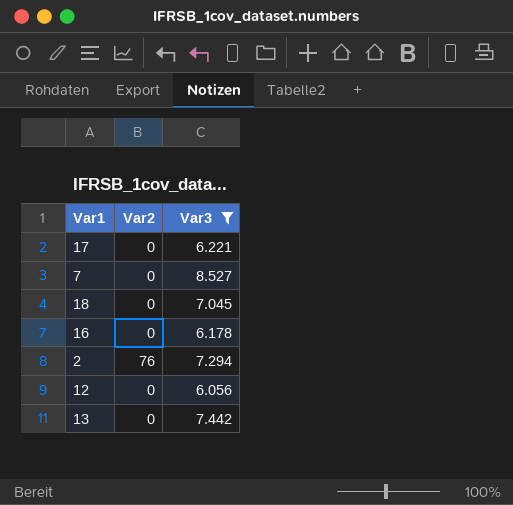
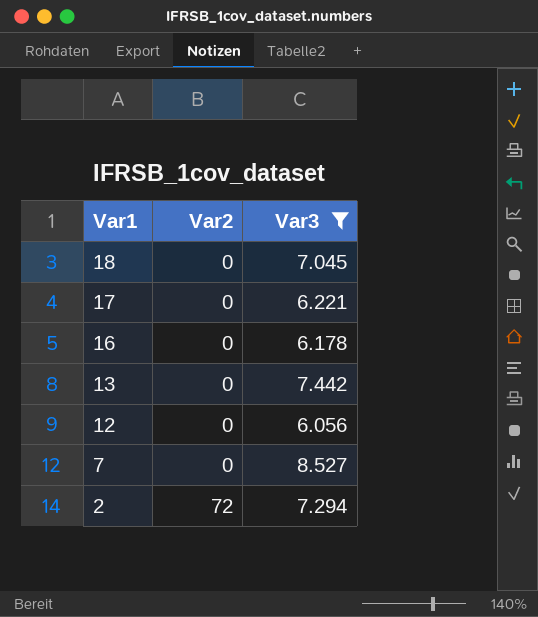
row order: none -> Var1 descending
2 | Var2: 76 -> 72

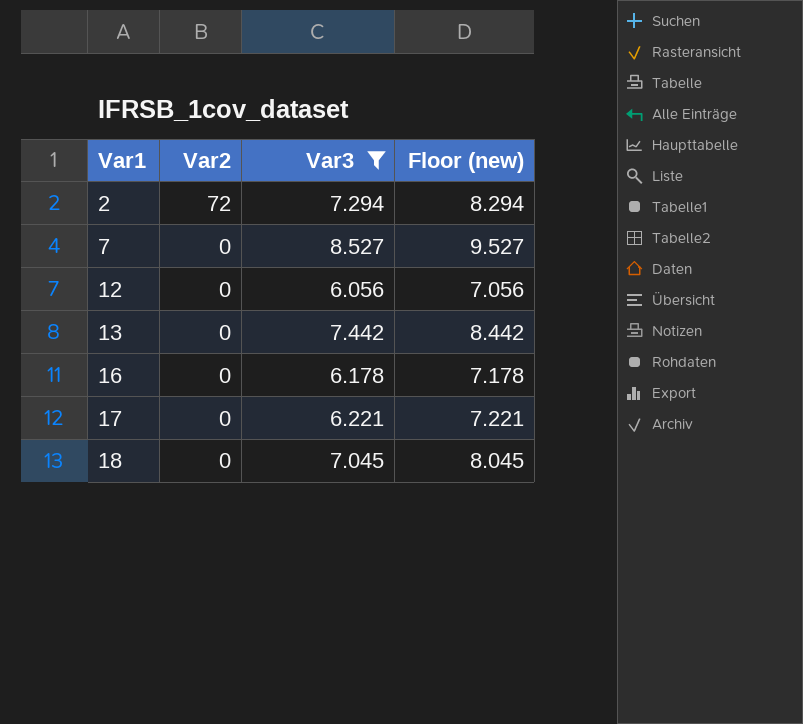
row order: Var1 descending -> Var1 ascending
column Floor (new) | formula: none -> [Var3] + 1

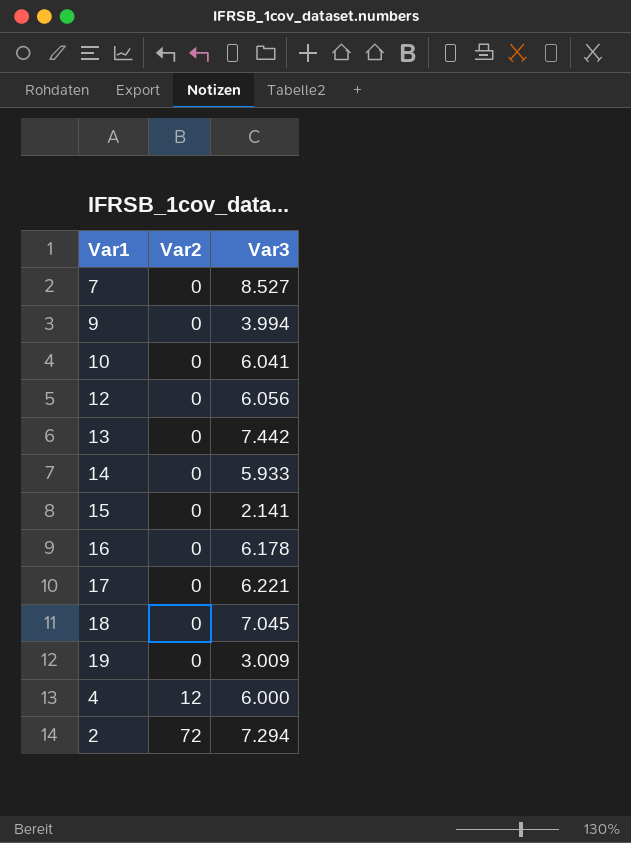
filter: Var3 >= 6.056 -> none
row order: Var1 ascending -> Var2 ascending
column Floor (new) | formula: [Var3] + 1 -> none

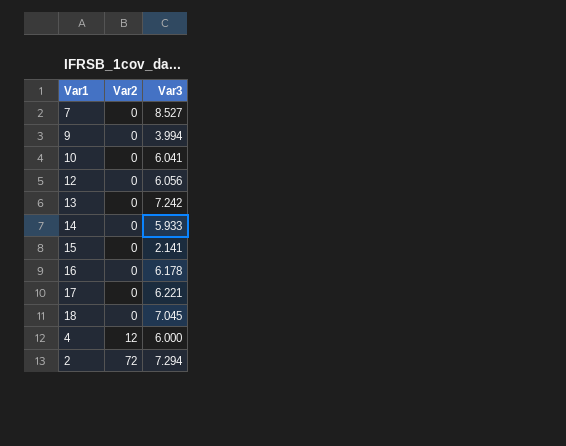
row 19: 0 | 3.009 -> none
13 | Var3: 7.442 -> 7.242

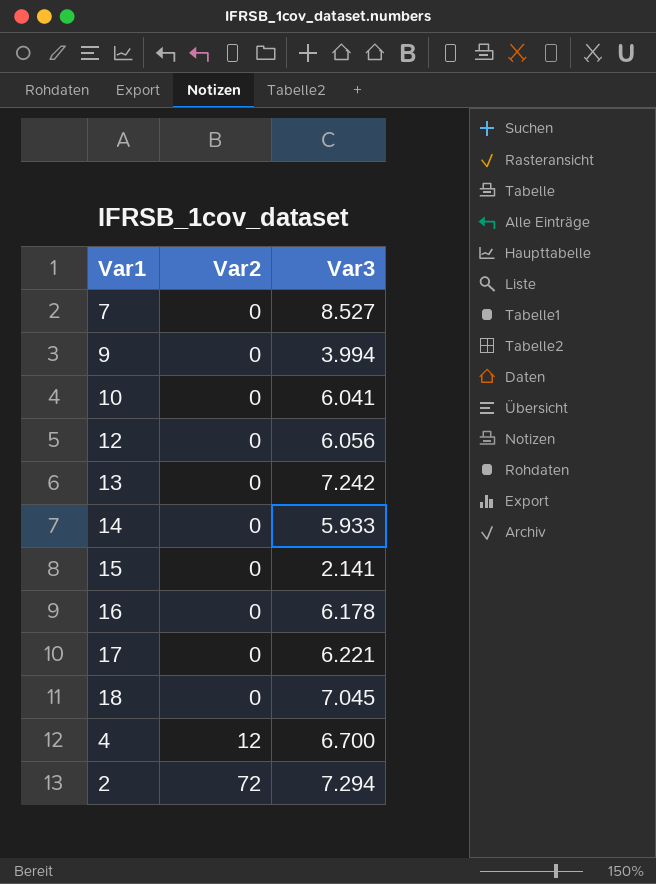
4 | Var3: 6.000 -> 6.700

